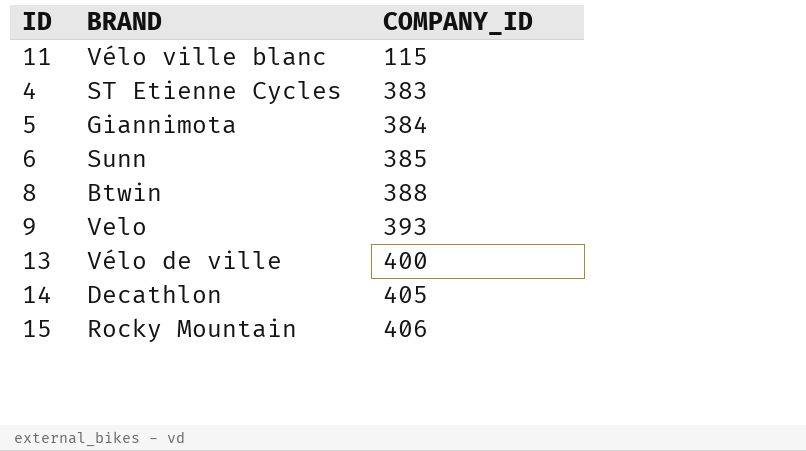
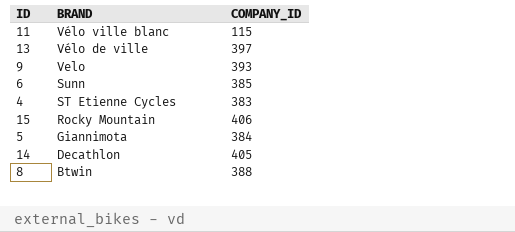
row order: COMPANY_ID ascending -> BRAND descending
13 | COMPANY_ID: 400 -> 397

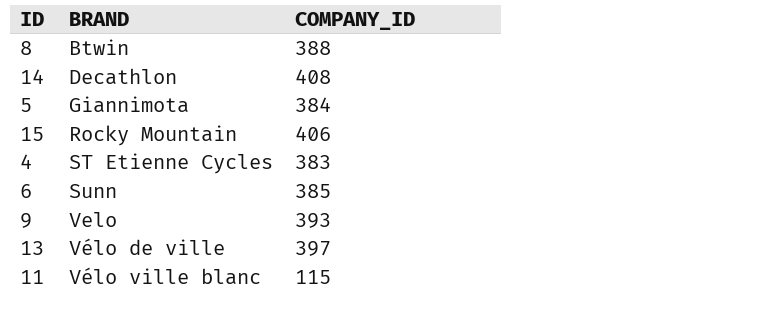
row order: BRAND descending -> BRAND ascending
14 | COMPANY_ID: 405 -> 408

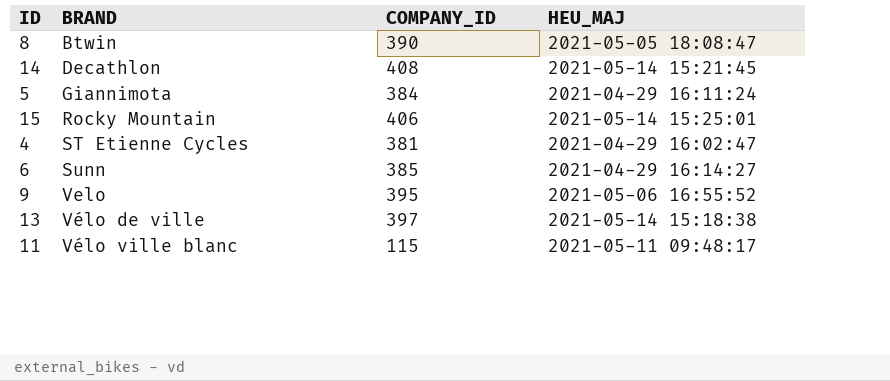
column HEU_MAJ | position: none -> 4
8 | COMPANY_ID: 388 -> 390
4 | COMPANY_ID: 383 -> 381
9 | COMPANY_ID: 393 -> 395

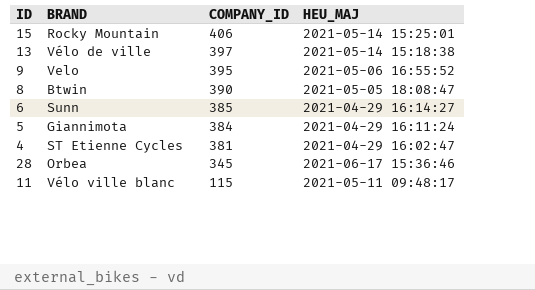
row order: BRAND ascending -> COMPANY_ID descending
row 14: Decathlon | 408 | 2021-05-14 15:21:45 -> none
row 28: none -> Orbea | 345 | 2021-06-17 15:36:46

